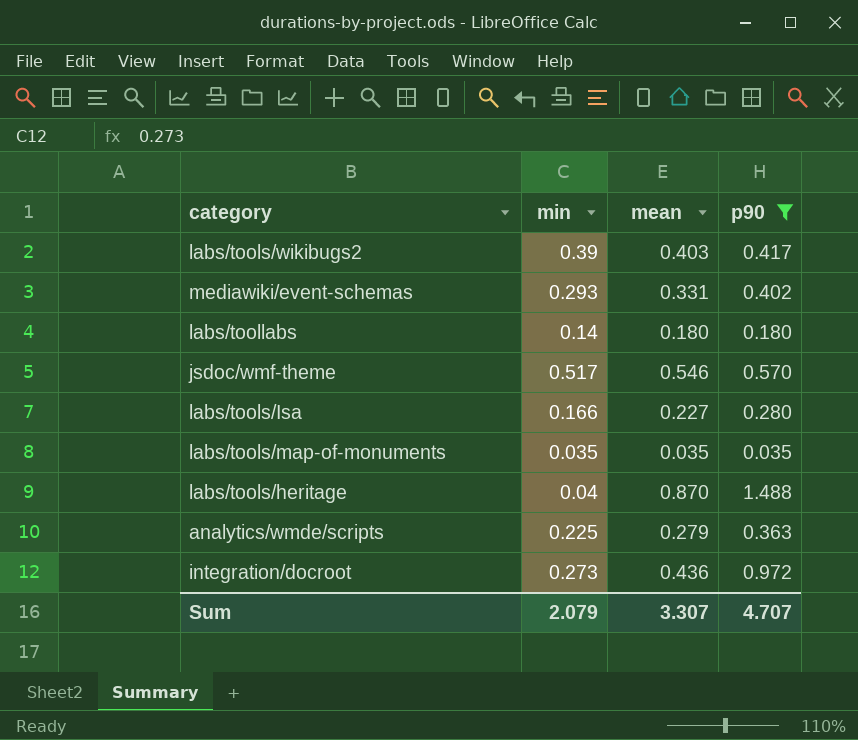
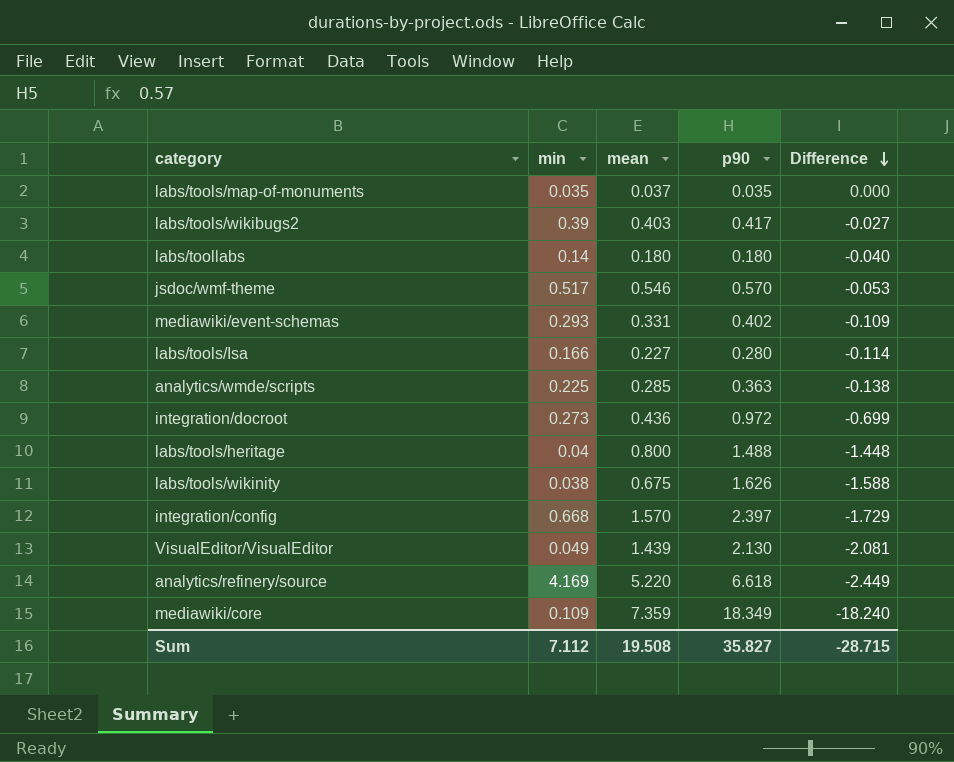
filter: p90 <= 1.488 -> none
row order: none -> Difference descending
column Difference | formula: none -> [min] - [p90]
labs/tools/map-of-monuments | mean: 0.035 -> 0.037
analytics/wmde/scripts | mean: 0.279 -> 0.285
labs/tools/heritage | mean: 0.870 -> 0.800
Sum | min: 2.079 -> 7.112
Sum | mean: 3.307 -> 19.508
Sum | p90: 4.707 -> 35.827

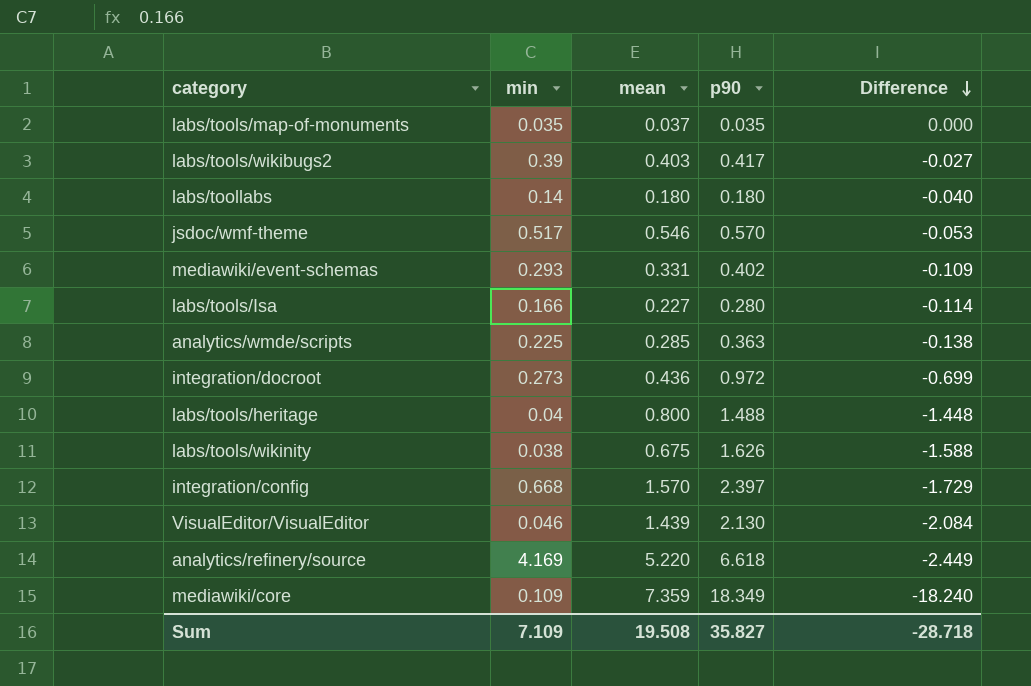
VisualEditor/VisualEditor | min: 0.049 -> 0.046
VisualEditor/VisualEditor | Difference: -2.081 -> -2.084
Sum | min: 7.112 -> 7.109
Sum | Difference: -28.715 -> -28.718

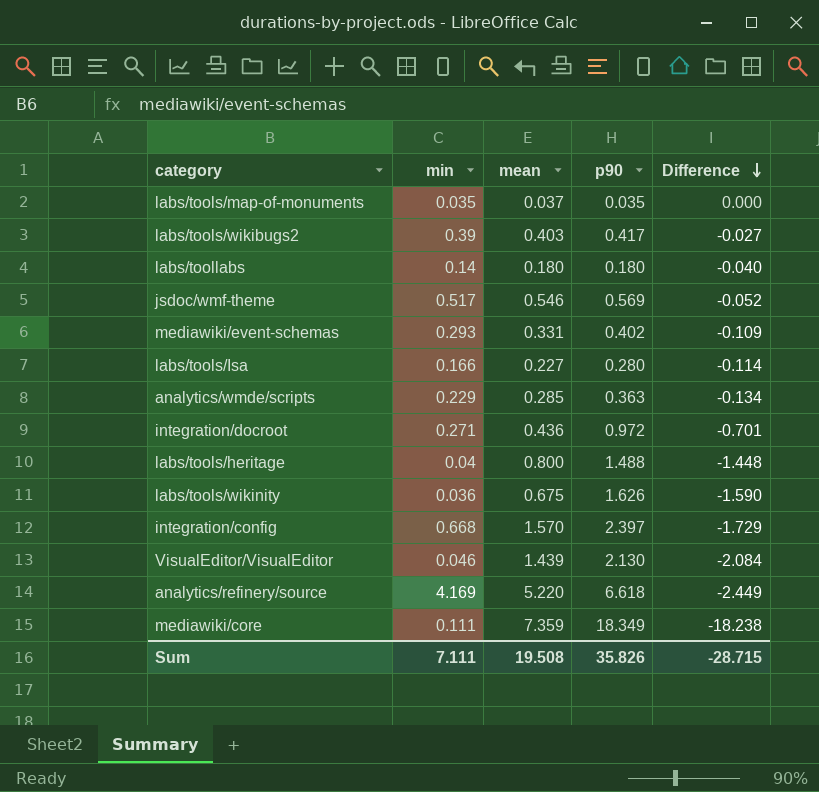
jsdoc/wmf-theme | p90: 0.570 -> 0.569
jsdoc/wmf-theme | Difference: -0.053 -> -0.052
analytics/wmde/scripts | min: 0.225 -> 0.229
analytics/wmde/scripts | Difference: -0.138 -> -0.134
integration/docroot | min: 0.273 -> 0.271
integration/docroot | Difference: -0.699 -> -0.701
labs/tools/wikinity | min: 0.038 -> 0.036
labs/tools/wikinity | Difference: -1.588 -> -1.590
mediawiki/core | min: 0.109 -> 0.111
mediawiki/core | Difference: -18.240 -> -18.238
Sum | min: 7.109 -> 7.111
Sum | p90: 35.827 -> 35.826
Sum | Difference: -28.718 -> -28.715

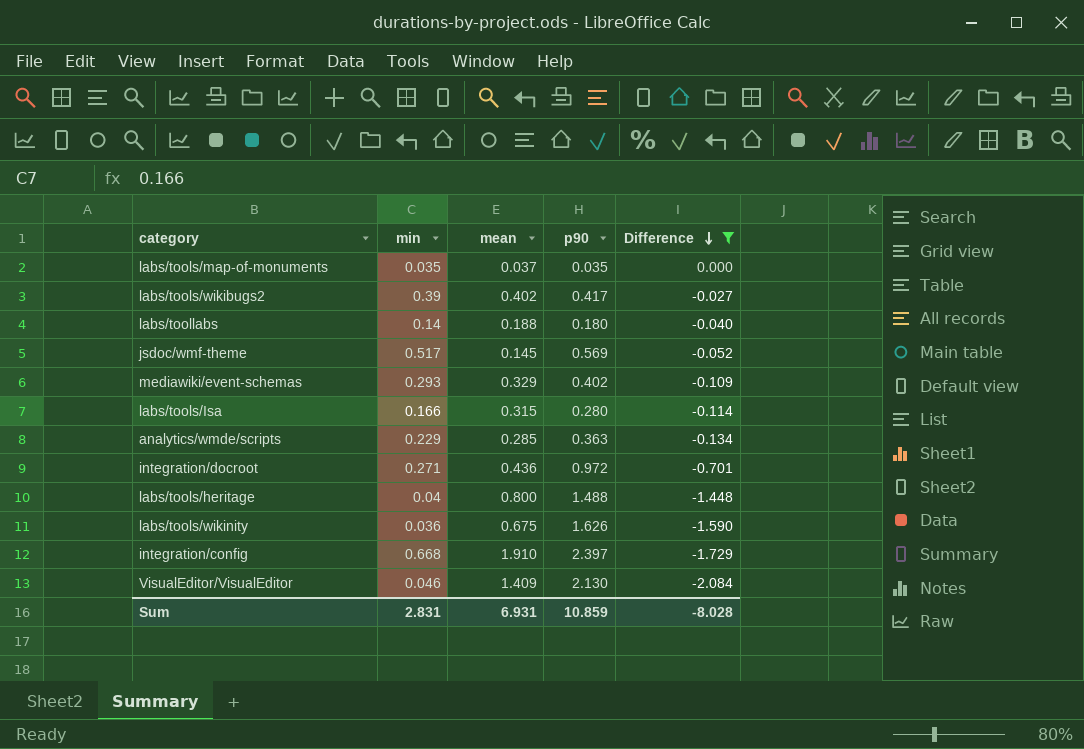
filter: none -> Difference >= -2.084
labs/tools/wikibugs2 | mean: 0.403 -> 0.402
labs/toollabs | mean: 0.180 -> 0.188
jsdoc/wmf-theme | mean: 0.546 -> 0.145
mediawiki/event-schemas | mean: 0.331 -> 0.329
labs/tools/Isa | mean: 0.227 -> 0.315
integration/config | mean: 1.570 -> 1.910
VisualEditor/VisualEditor | mean: 1.439 -> 1.409
Sum | min: 7.111 -> 2.831
Sum | mean: 19.508 -> 6.931
Sum | p90: 35.826 -> 10.859
Sum | Difference: -28.715 -> -8.028

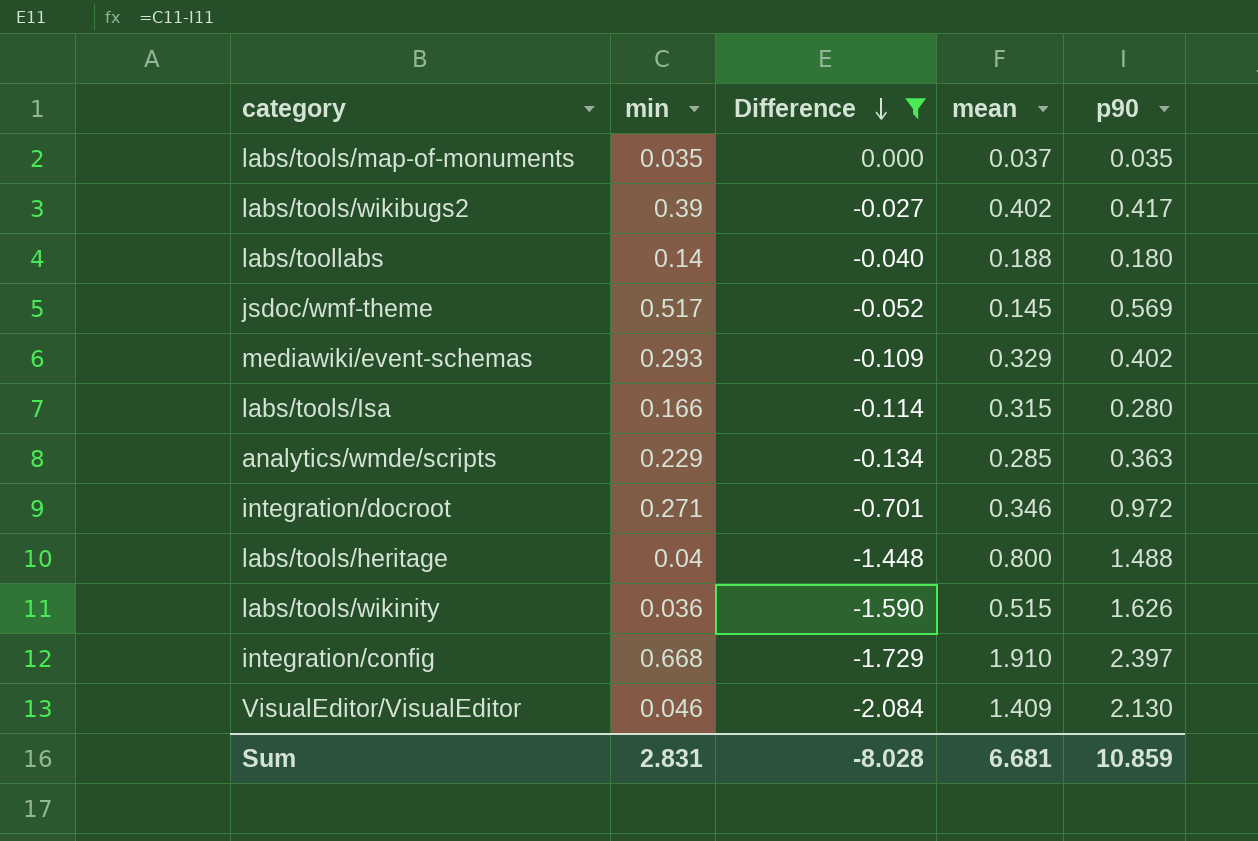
column Difference | position: 5 -> 3
integration/docroot | mean: 0.436 -> 0.346
labs/tools/wikinity | mean: 0.675 -> 0.515
Sum | mean: 6.931 -> 6.681

